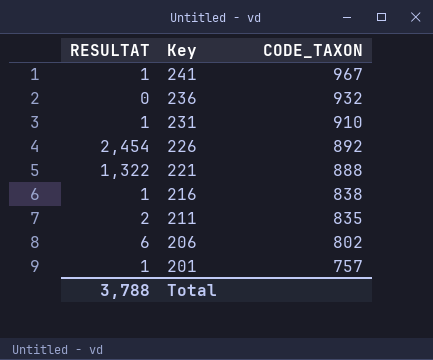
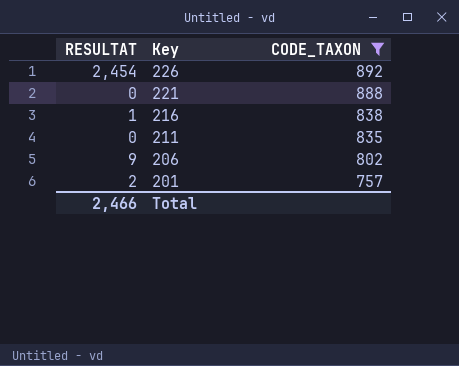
filter: none -> CODE_TAXON <= 892
221 | RESULTAT: 1,322 -> 0
211 | RESULTAT: 2 -> 0
206 | RESULTAT: 6 -> 9
201 | RESULTAT: 1 -> 2
Total | RESULTAT: 3,788 -> 2,466

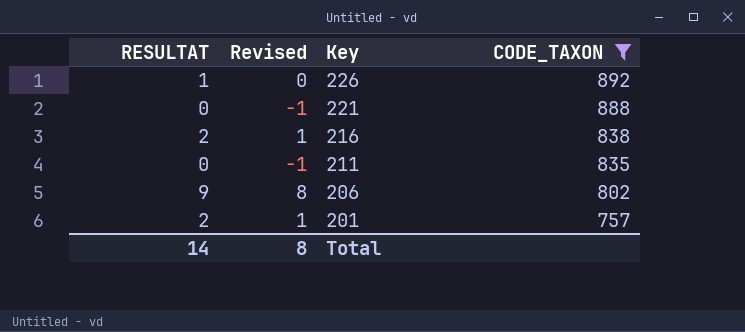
column Revised | formula: none -> [RESULTAT] - 1
226 | RESULTAT: 2,454 -> 1
216 | RESULTAT: 1 -> 2
Total | RESULTAT: 2,466 -> 14

